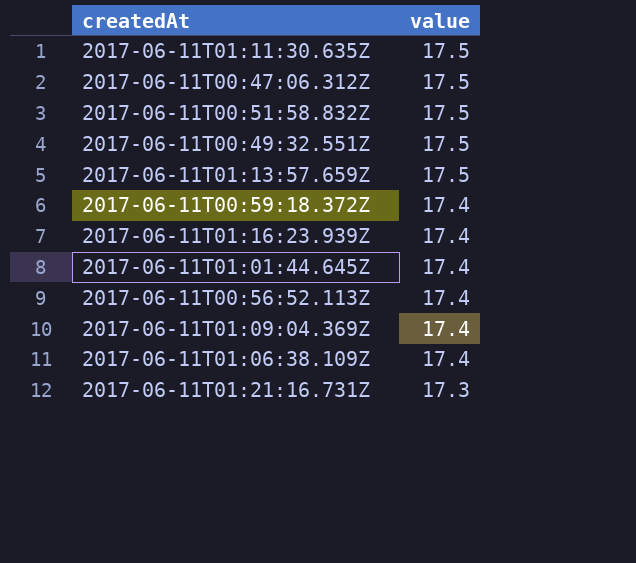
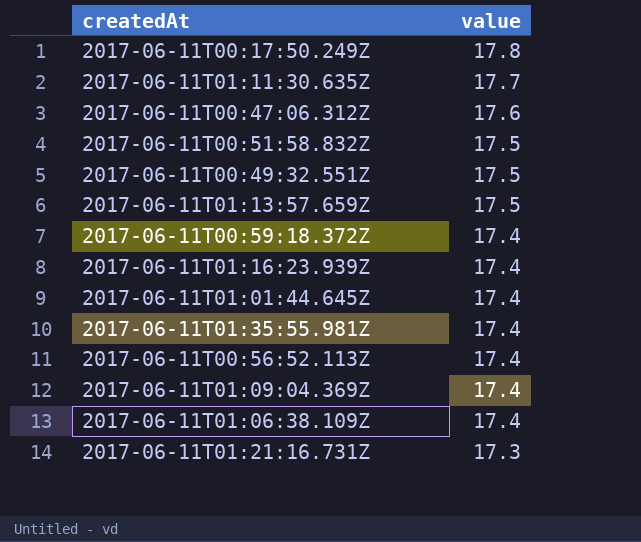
row 2017-06-11T00:17:50.249Z: none -> 17.8
2017-06-11T01:11:30.635Z | value: 17.5 -> 17.7
2017-06-11T00:47:06.312Z | value: 17.5 -> 17.6
row 2017-06-11T01:35:55.981Z: none -> 17.4

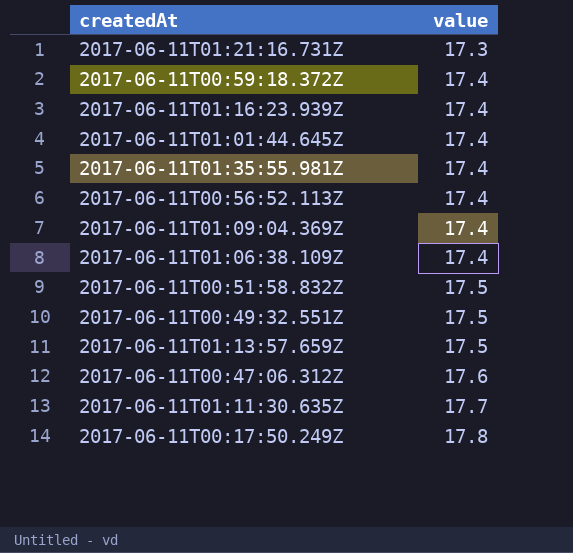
row order: value descending -> value ascending

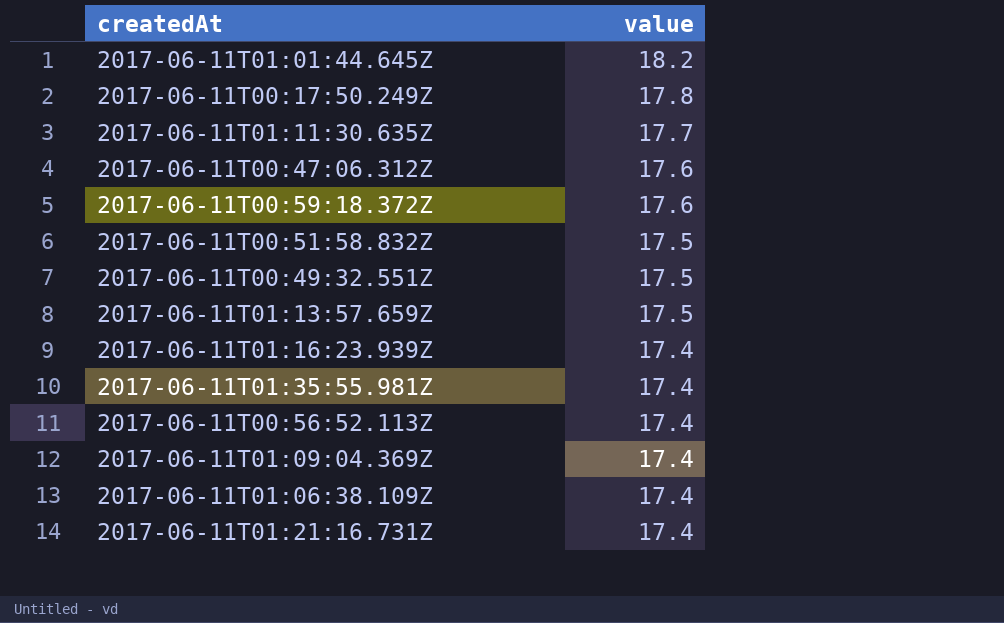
row order: value ascending -> value descending
2017-06-11T01:01:44.645Z | value: 17.4 -> 18.2
2017-06-11T00:59:18.372Z | value: 17.4 -> 17.6
2017-06-11T01:21:16.731Z | value: 17.3 -> 17.4

